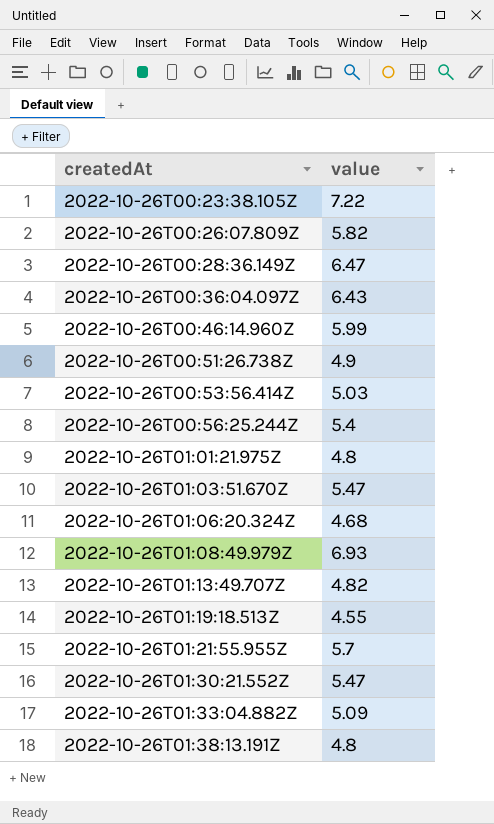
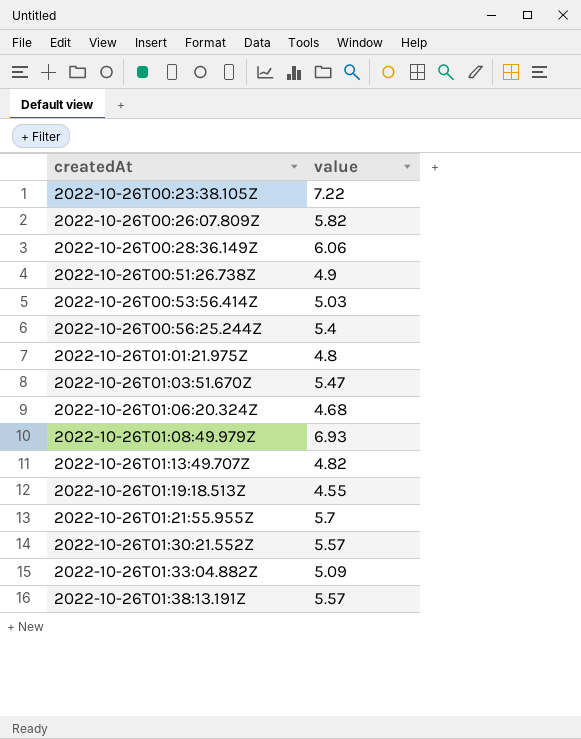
row 2022-10-26T00:36:04.097Z: 6.43 -> none
row 2022-10-26T00:46:14.960Z: 5.99 -> none
2022-10-26T00:28:36.149Z | value: 6.47 -> 6.06
2022-10-26T01:30:21.552Z | value: 5.47 -> 5.57
2022-10-26T01:38:13.191Z | value: 4.8 -> 5.57

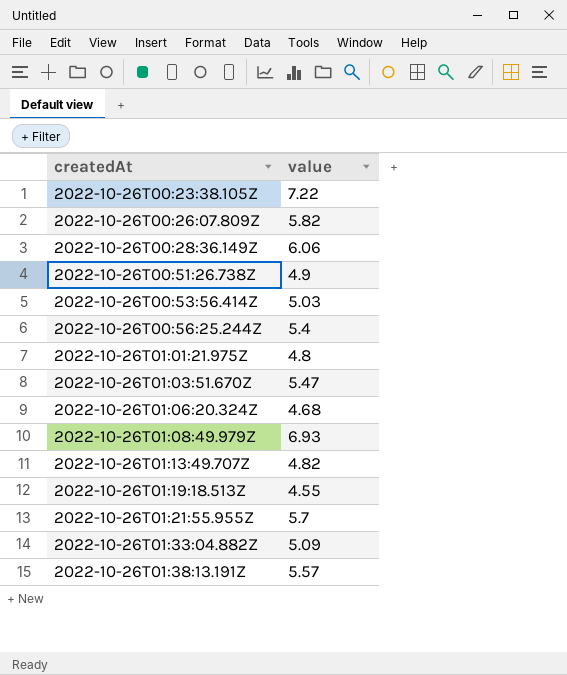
row 2022-10-26T01:30:21.552Z: 5.57 -> none

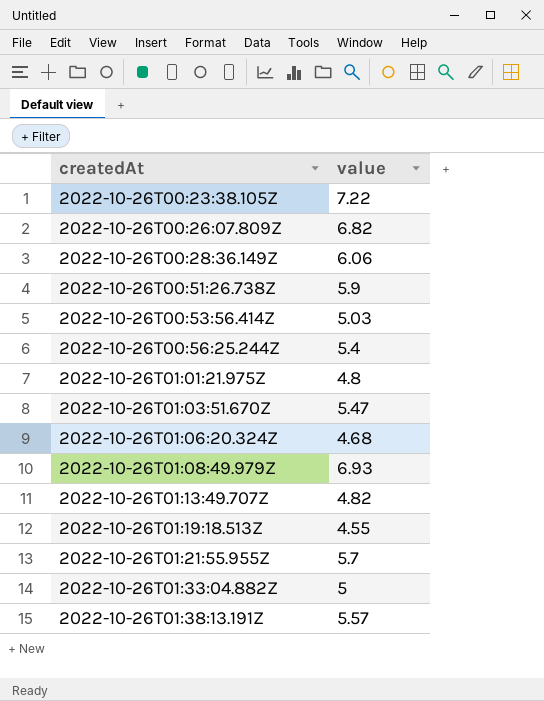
2022-10-26T00:26:07.809Z | value: 5.82 -> 6.82
2022-10-26T00:51:26.738Z | value: 4.9 -> 5.9
2022-10-26T01:33:04.882Z | value: 5.09 -> 5

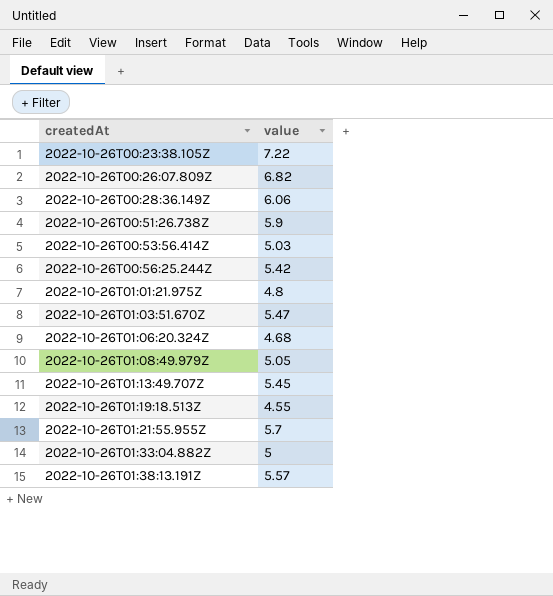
2022-10-26T00:56:25.244Z | value: 5.4 -> 5.42
2022-10-26T01:08:49.979Z | value: 6.93 -> 5.05
2022-10-26T01:13:49.707Z | value: 4.82 -> 5.45

